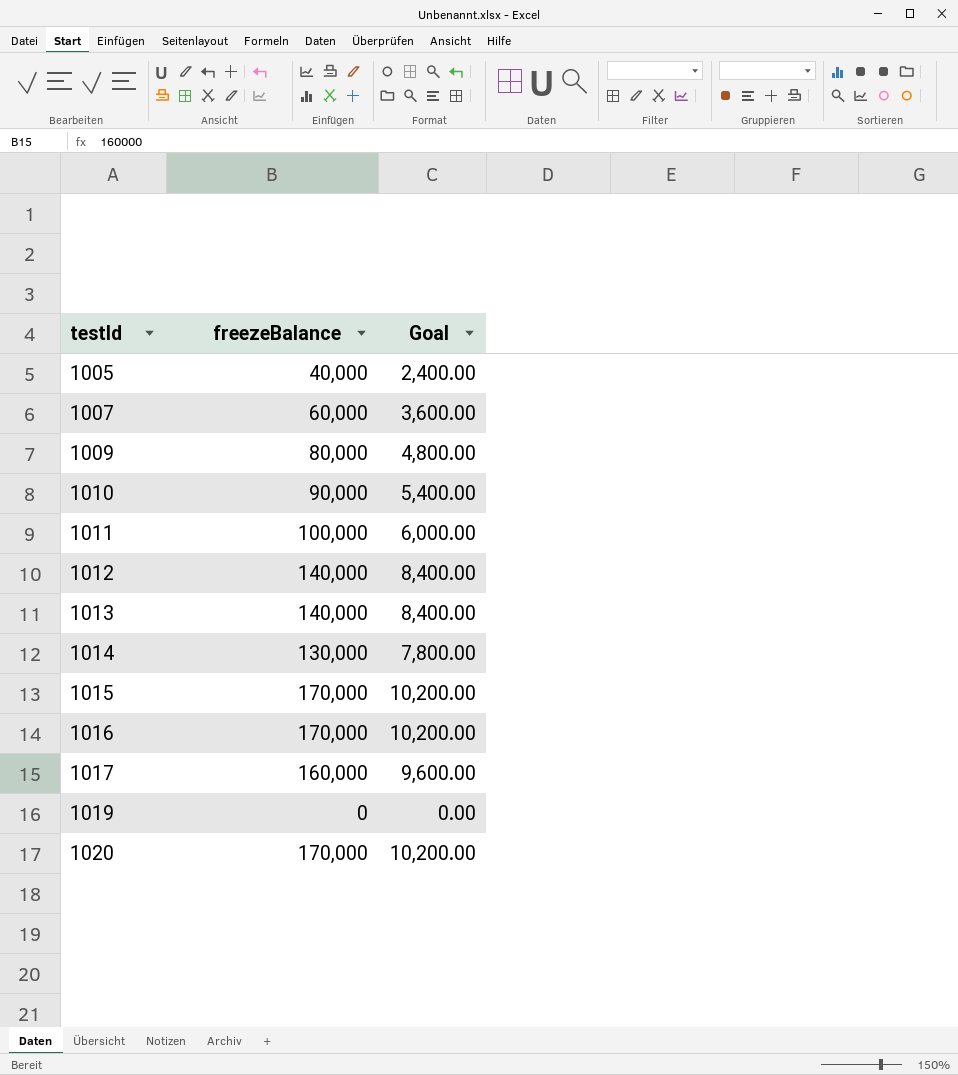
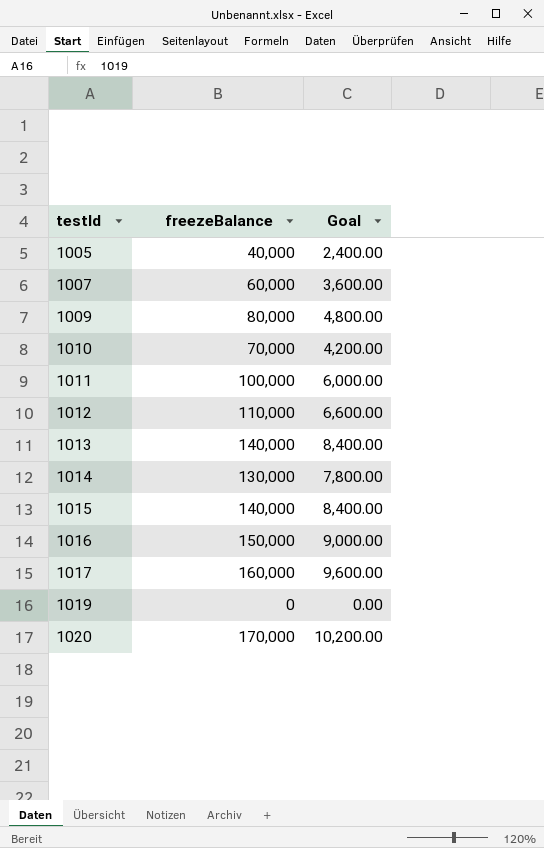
1010 | freezeBalance: 90,000 -> 70,000
1010 | Goal: 5,400.00 -> 4,200.00
1012 | freezeBalance: 140,000 -> 110,000
1012 | Goal: 8,400.00 -> 6,600.00
1015 | freezeBalance: 170,000 -> 140,000
1015 | Goal: 10,200.00 -> 8,400.00
1016 | freezeBalance: 170,000 -> 150,000
1016 | Goal: 10,200.00 -> 9,000.00

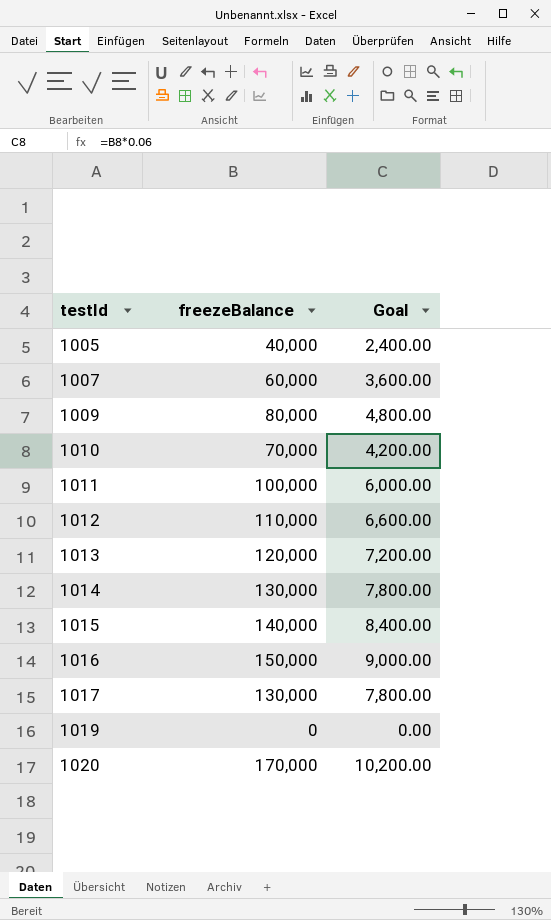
1013 | freezeBalance: 140,000 -> 120,000
1013 | Goal: 8,400.00 -> 7,200.00
1017 | freezeBalance: 160,000 -> 130,000
1017 | Goal: 9,600.00 -> 7,800.00

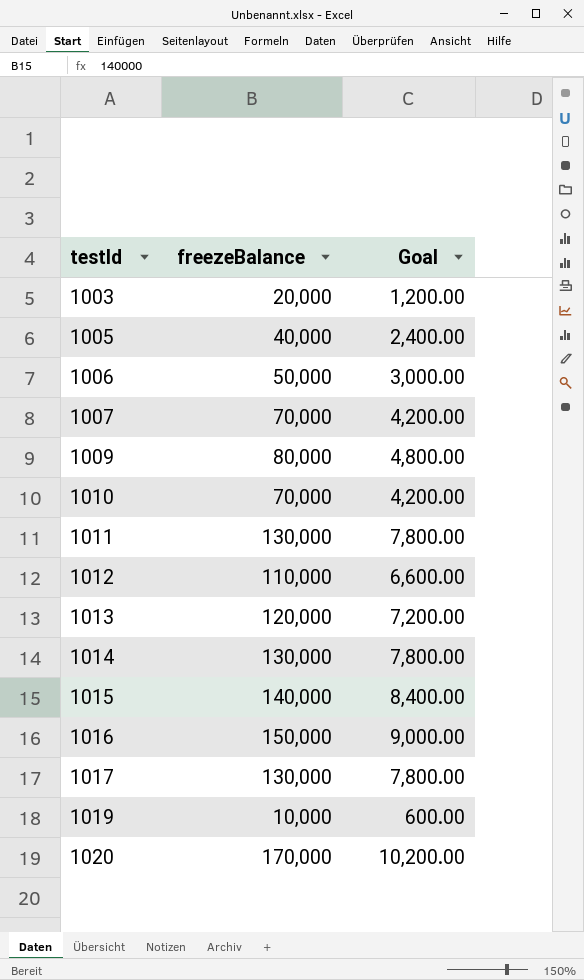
row 1003: none -> 20,000 | 1,200.00
row 1006: none -> 50,000 | 3,000.00
1007 | freezeBalance: 60,000 -> 70,000
1007 | Goal: 3,600.00 -> 4,200.00
1011 | freezeBalance: 100,000 -> 130,000
1011 | Goal: 6,000.00 -> 7,800.00
1019 | freezeBalance: 0 -> 10,000
1019 | Goal: 0.00 -> 600.00

